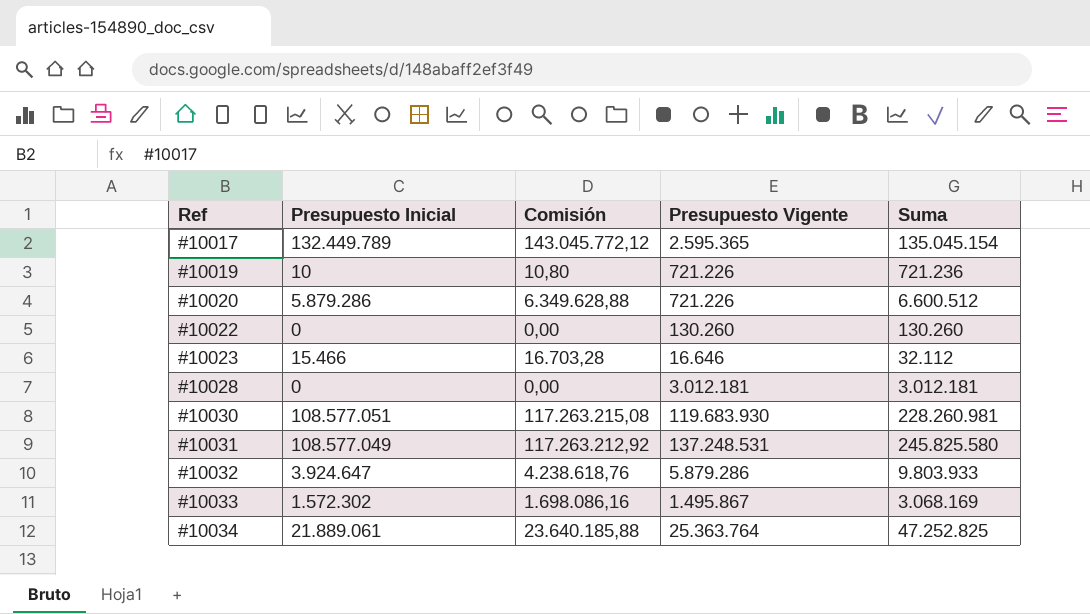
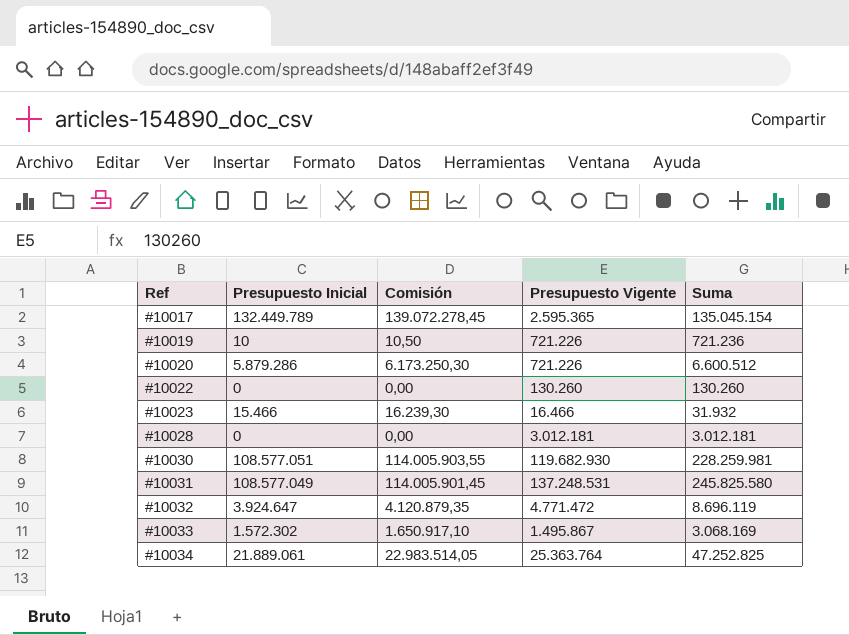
column Comisión | formula: [Presupuesto Inicial] * 1,08 -> [Presupuesto Inicial] * 1,05
#10023 | Presupuesto Vigente: 16.646 -> 16.466
#10023 | Suma: 32.112 -> 31.932
#10030 | Presupuesto Vigente: 119.683.930 -> 119.682.930
#10030 | Suma: 228.260.981 -> 228.259.981
#10032 | Presupuesto Vigente: 5.879.286 -> 4.771.472
#10032 | Suma: 9.803.933 -> 8.696.119

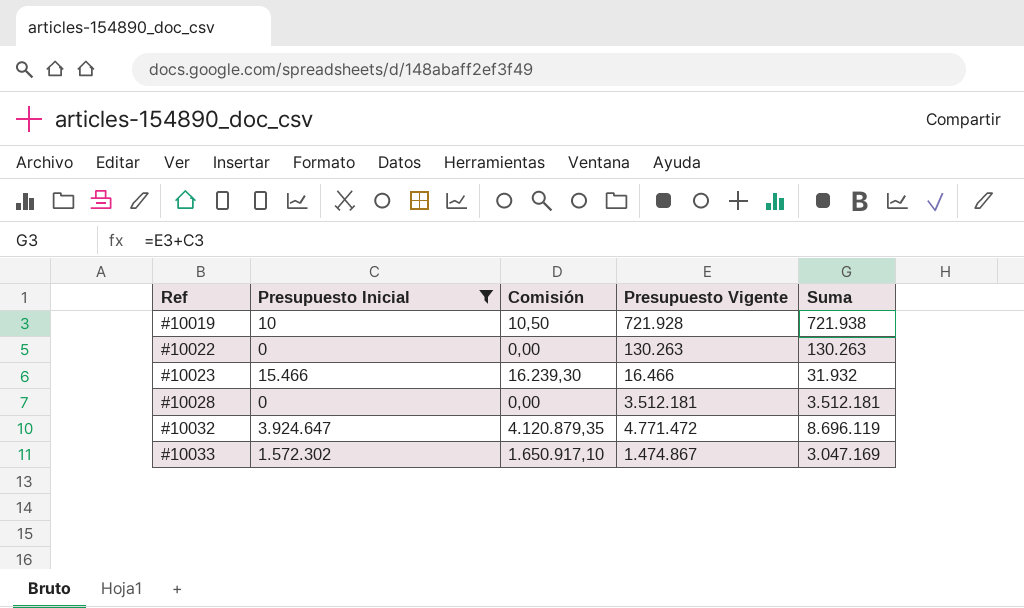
filter: none -> Presupuesto Inicial <= 3.924.647
#10019 | Presupuesto Vigente: 721.226 -> 721.928
#10019 | Suma: 721.236 -> 721.938
#10022 | Presupuesto Vigente: 130.260 -> 130.263
#10022 | Suma: 130.260 -> 130.263
#10028 | Presupuesto Vigente: 3.012.181 -> 3.512.181
#10028 | Suma: 3.012.181 -> 3.512.181
#10033 | Presupuesto Vigente: 1.495.867 -> 1.474.867
#10033 | Suma: 3.068.169 -> 3.047.169

